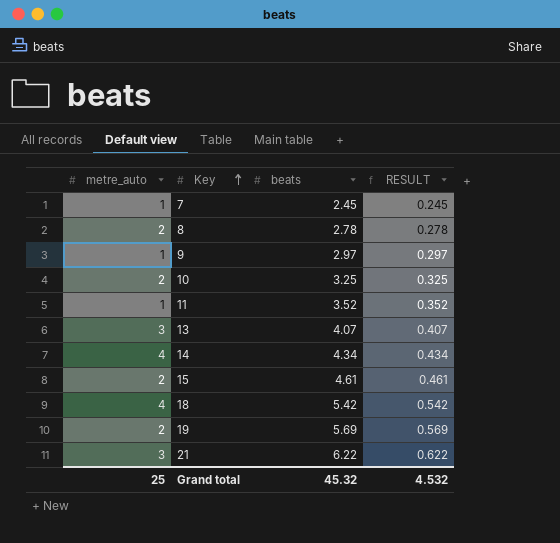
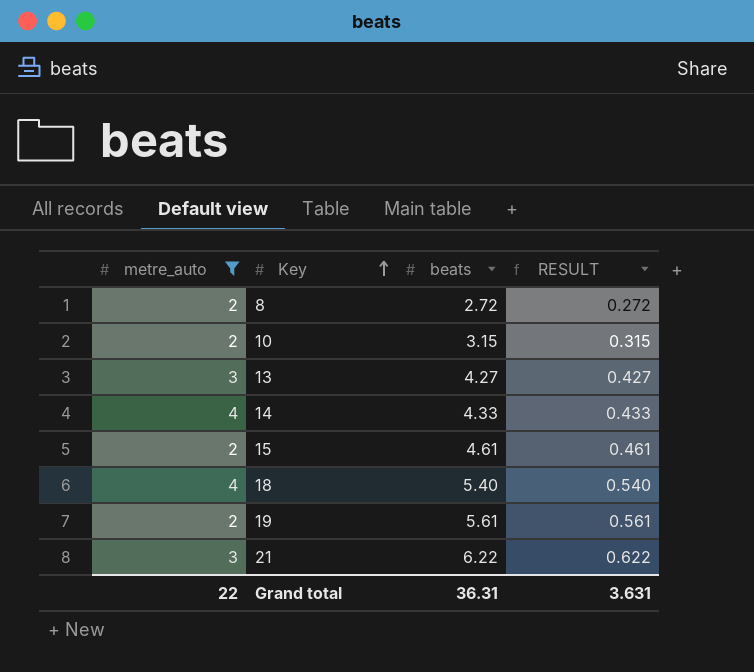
filter: none -> metre_auto != 1
8 | beats: 2.78 -> 2.72
8 | RESULT: 0.278 -> 0.272
10 | beats: 3.25 -> 3.15
10 | RESULT: 0.325 -> 0.315
13 | beats: 4.07 -> 4.27
13 | RESULT: 0.407 -> 0.427
14 | beats: 4.34 -> 4.33
14 | RESULT: 0.434 -> 0.433
18 | beats: 5.42 -> 5.40
18 | RESULT: 0.542 -> 0.540
19 | beats: 5.69 -> 5.61
19 | RESULT: 0.569 -> 0.561
Grand total | metre_auto: 25 -> 22
Grand total | beats: 45.32 -> 36.31
Grand total | RESULT: 4.532 -> 3.631

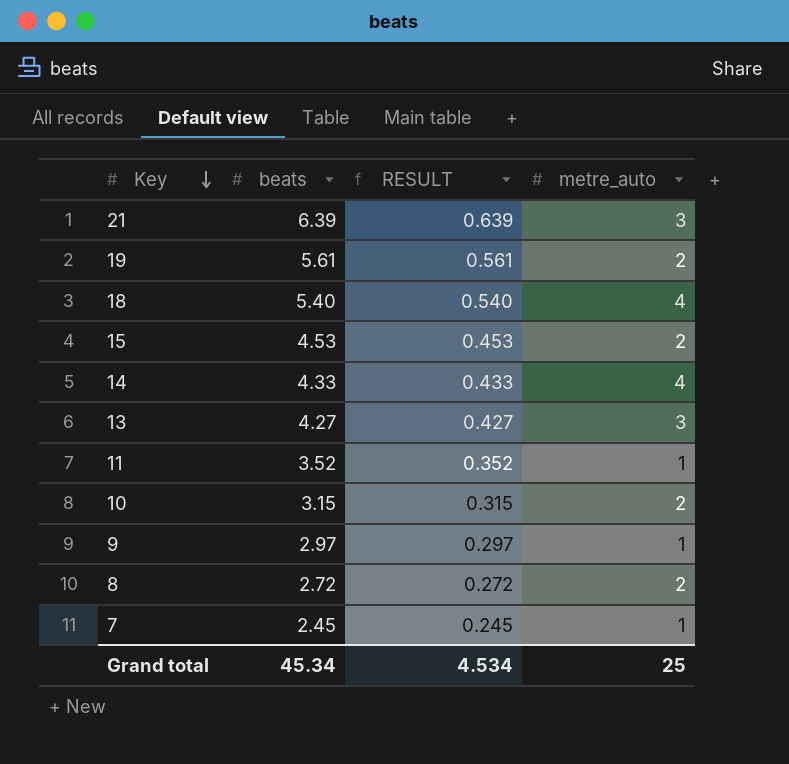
filter: metre_auto != 1 -> none
row order: Key ascending -> Key descending
column metre_auto | position: 1 -> 4
21 | beats: 6.22 -> 6.39
21 | RESULT: 0.622 -> 0.639
15 | beats: 4.61 -> 4.53
15 | RESULT: 0.461 -> 0.453
Grand total | beats: 36.31 -> 45.34
Grand total | RESULT: 3.631 -> 4.534
Grand total | metre_auto: 22 -> 25

